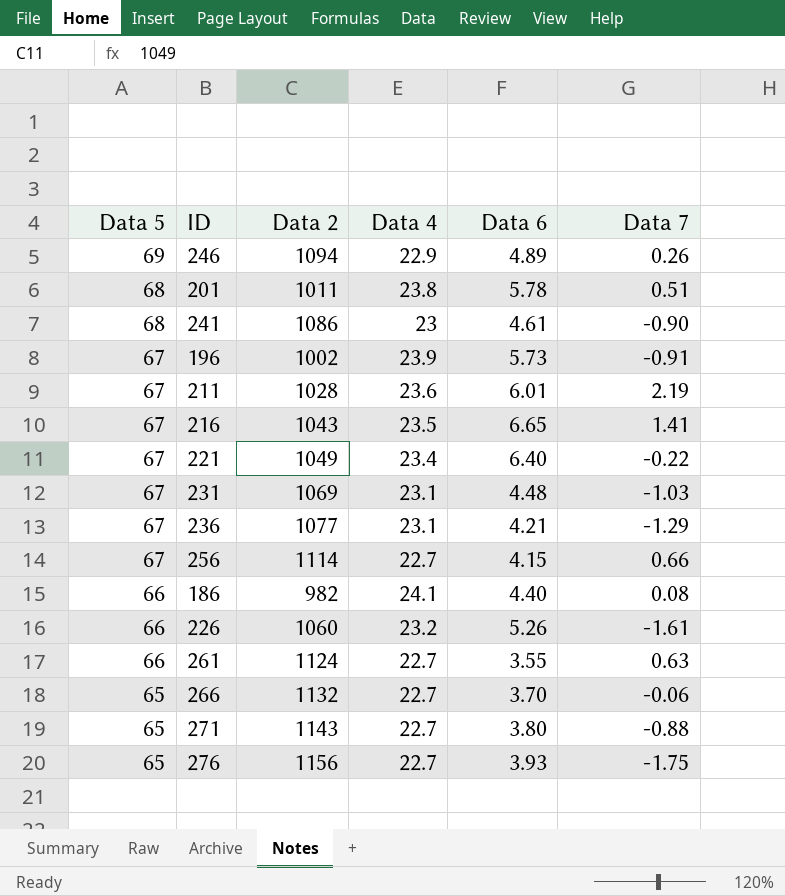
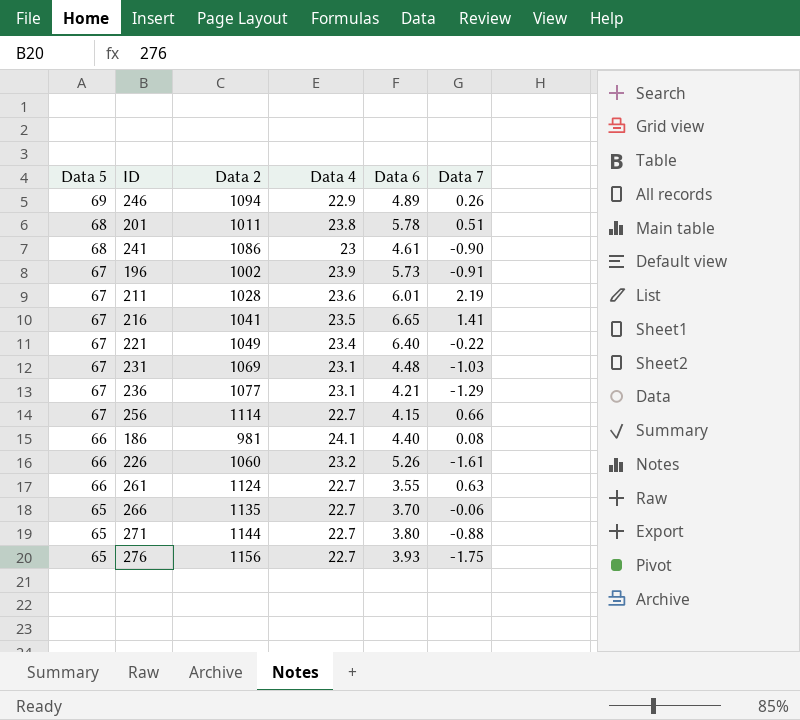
216 | Data 2: 1043 -> 1041
186 | Data 2: 982 -> 981
266 | Data 2: 1132 -> 1135
271 | Data 2: 1143 -> 1144

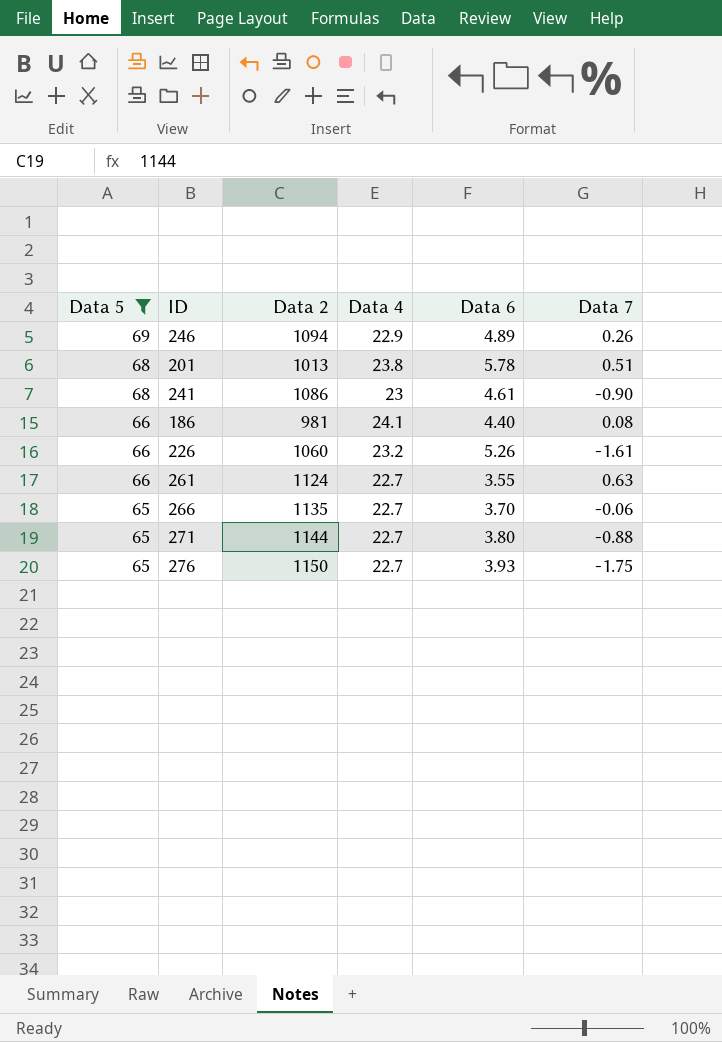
filter: none -> Data 5 != 67
201 | Data 2: 1011 -> 1013
276 | Data 2: 1156 -> 1150

